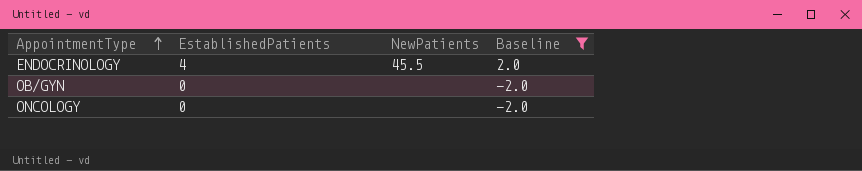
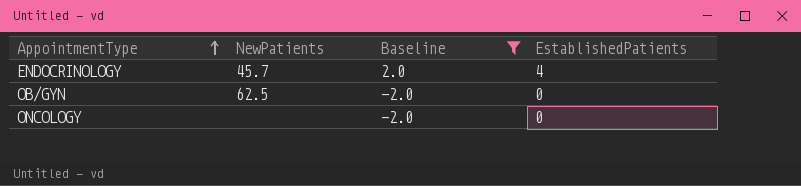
column EstablishedPatients | position: 2 -> 4
ENDOCRINOLOGY | NewPatients: 45.5 -> 45.7
OB/GYN | NewPatients: none -> 62.5

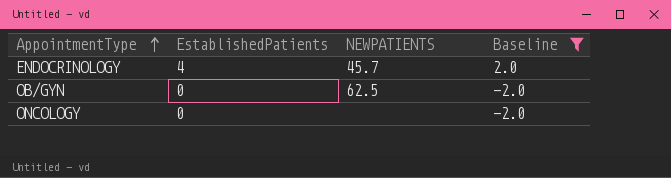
column EstablishedPatients | position: 4 -> 2
column name: NewPatients -> NEWPATIENTS

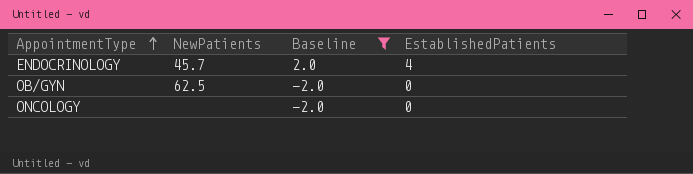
column name: NEWPATIENTS -> NewPatients
column EstablishedPatients | position: 2 -> 4

